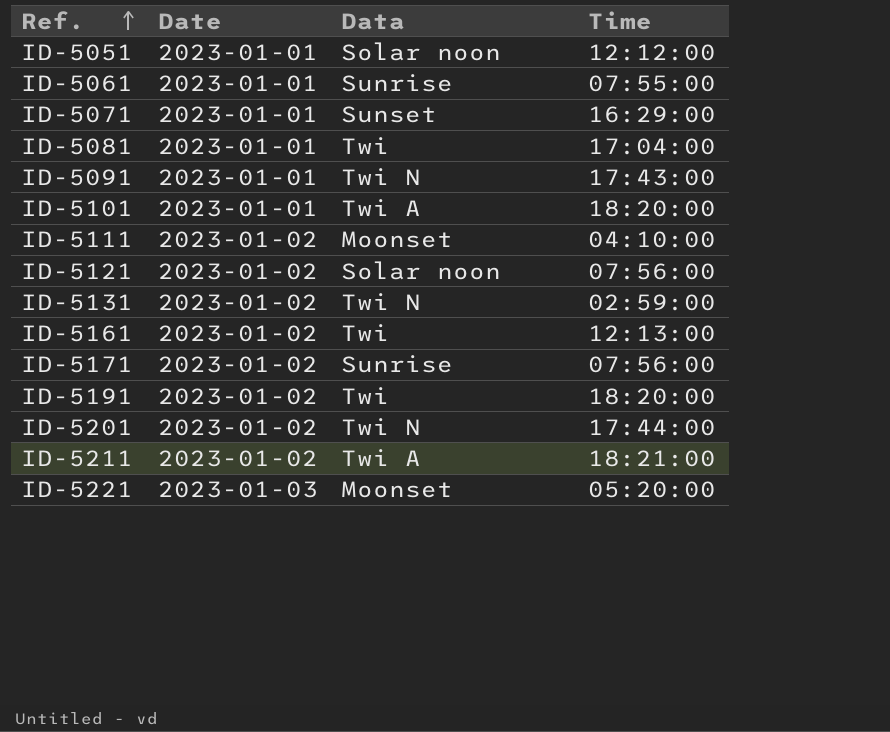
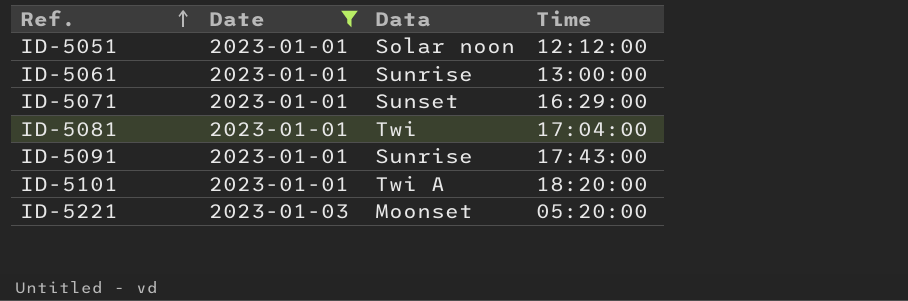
filter: none -> Date != 2023-01-02
ID-5061 | Time: 07:55:00 -> 13:00:00
ID-5091 | Data: Twi N -> Sunrise

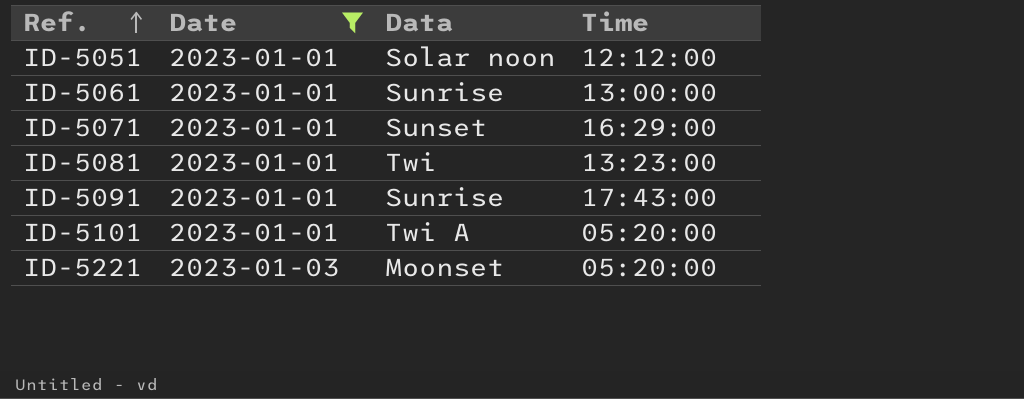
ID-5081 | Time: 17:04:00 -> 13:23:00
ID-5101 | Time: 18:20:00 -> 05:20:00

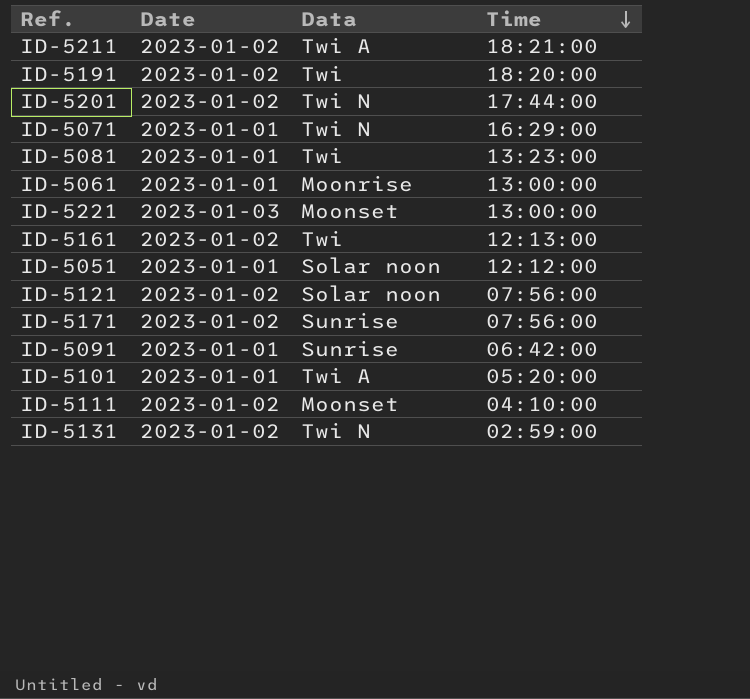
filter: Date != 2023-01-02 -> none
row order: Ref. ascending -> Time descending
ID-5071 | Data: Sunset -> Twi N
ID-5061 | Data: Sunrise -> Moonrise
ID-5221 | Time: 05:20:00 -> 13:00:00
ID-5091 | Time: 17:43:00 -> 06:42:00

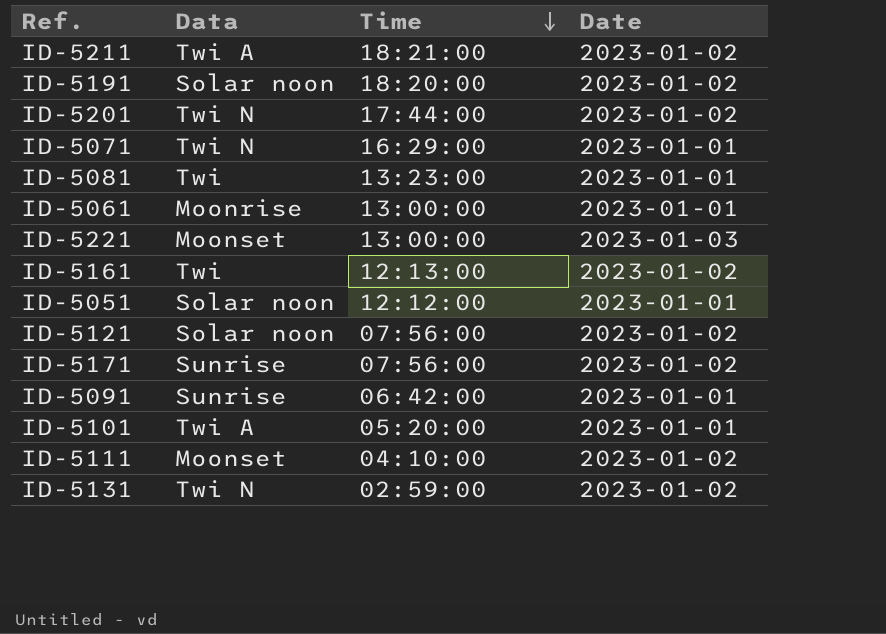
column Date | position: 2 -> 4
ID-5191 | Data: Twi -> Solar noon

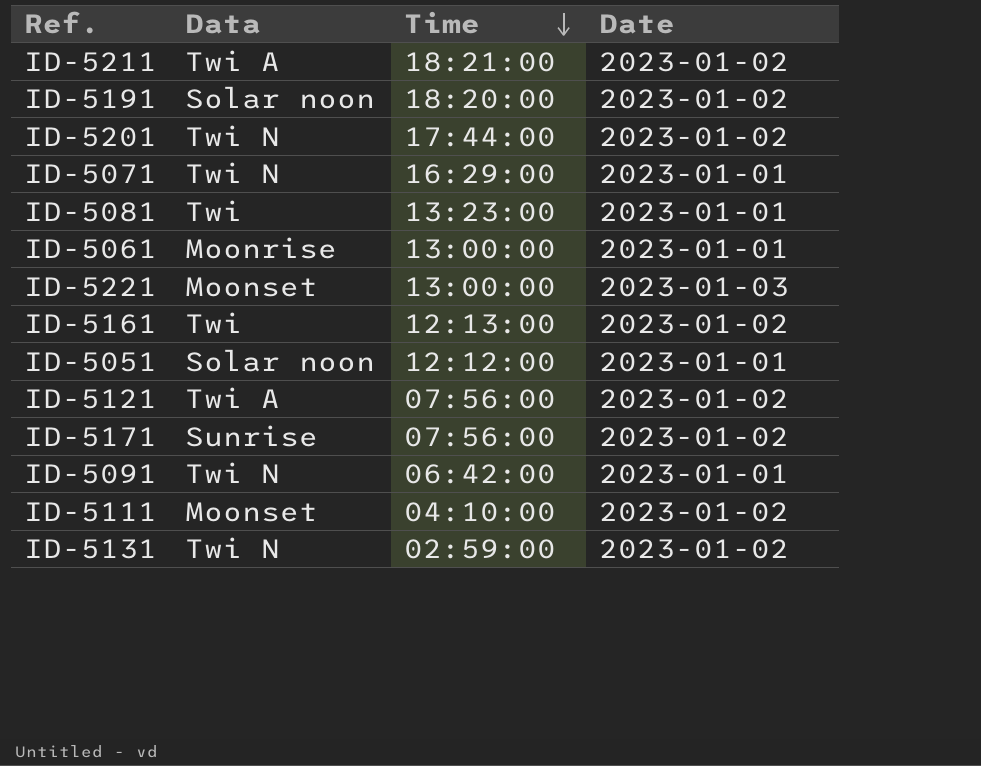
row ID-5101: Twi A | 05:20:00 | 2023-01-01 -> none
ID-5121 | Data: Solar noon -> Twi A
ID-5091 | Data: Sunrise -> Twi N

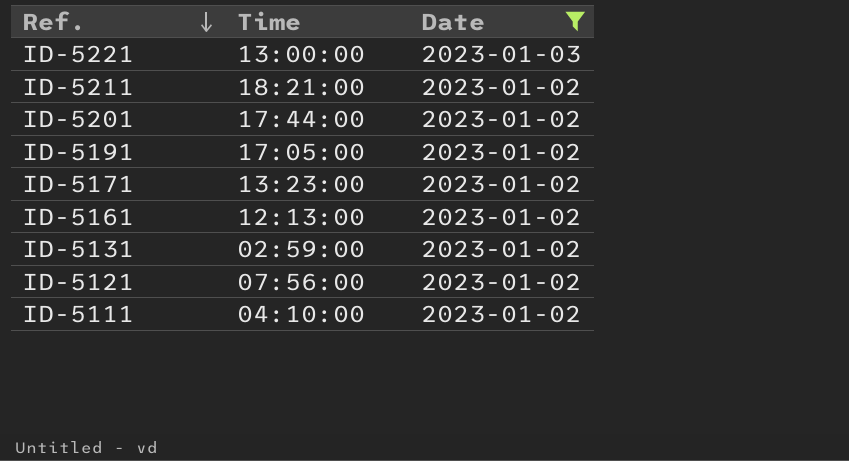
filter: none -> Date != 2023-01-01
row order: Time descending -> Ref. descending
column Data | position: 2 -> none
ID-5191 | Time: 18:20:00 -> 17:05:00
ID-5171 | Time: 07:56:00 -> 13:23:00

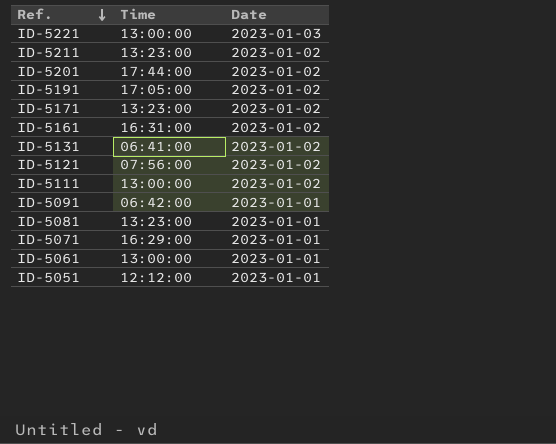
filter: Date != 2023-01-01 -> none
ID-5211 | Time: 18:21:00 -> 13:23:00
ID-5161 | Time: 12:13:00 -> 16:31:00
ID-5131 | Time: 02:59:00 -> 06:41:00
ID-5111 | Time: 04:10:00 -> 13:00:00

